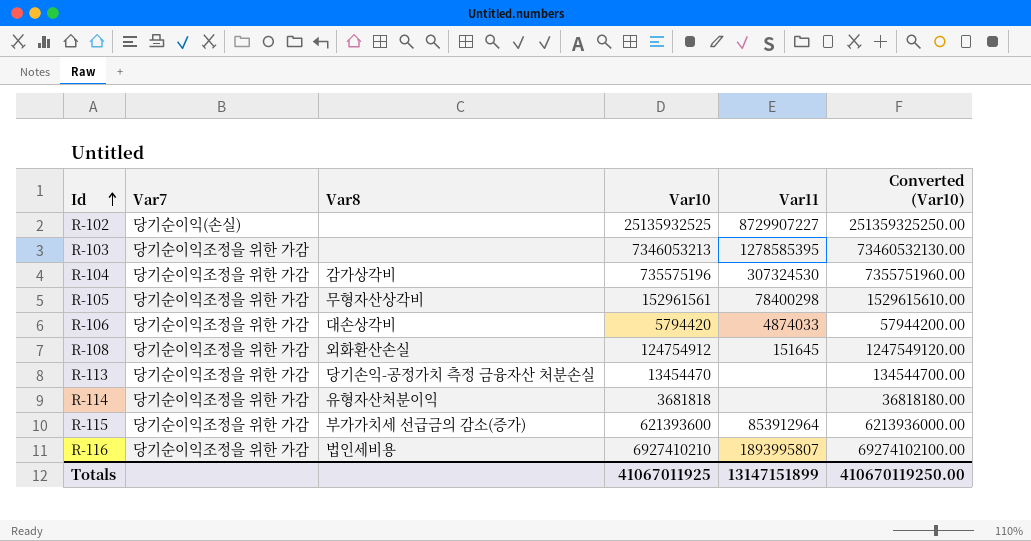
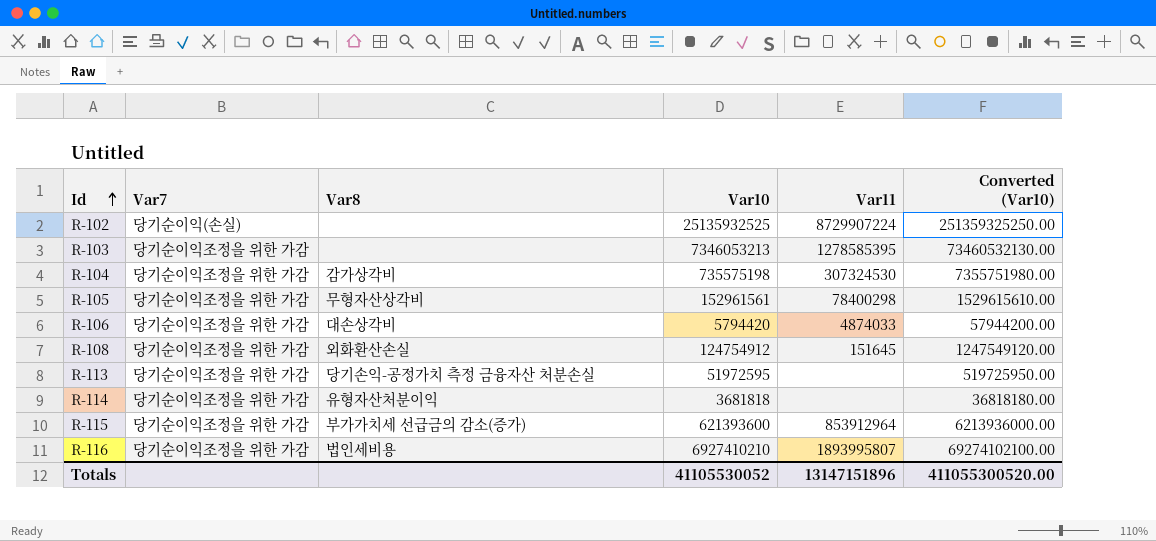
R-102 | Var11: 8729907227 -> 8729907224
R-104 | Var10: 735575196 -> 735575198
R-104 | Converted (Var10): 7355751960.00 -> 7355751980.00
R-113 | Var10: 13454470 -> 51972595
R-113 | Converted (Var10): 134544700.00 -> 519725950.00
Totals | Var10: 41067011925 -> 41105530052
Totals | Var11: 13147151899 -> 13147151896
Totals | Converted (Var10): 410670119250.00 -> 411055300520.00

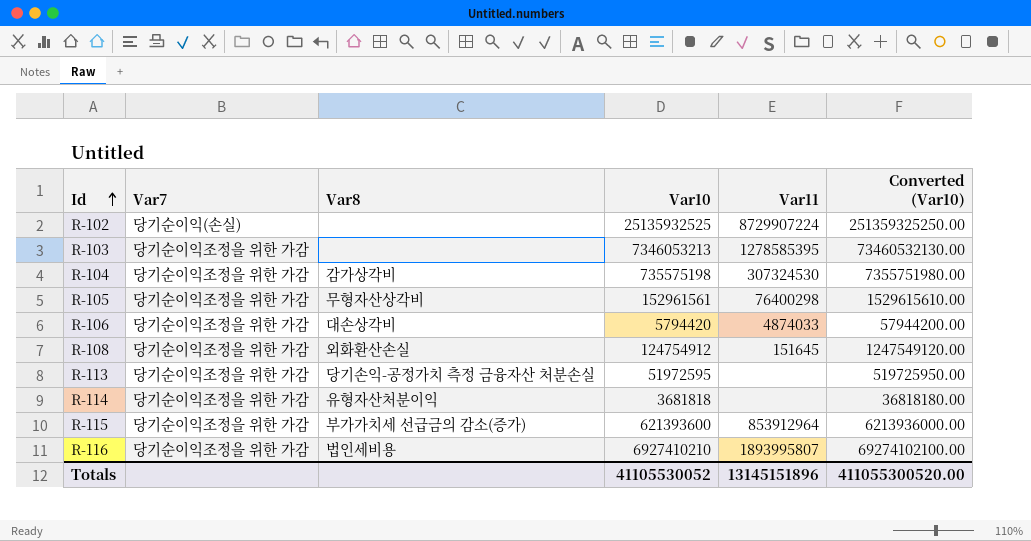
R-105 | Var11: 78400298 -> 76400298
Totals | Var11: 13147151896 -> 13145151896

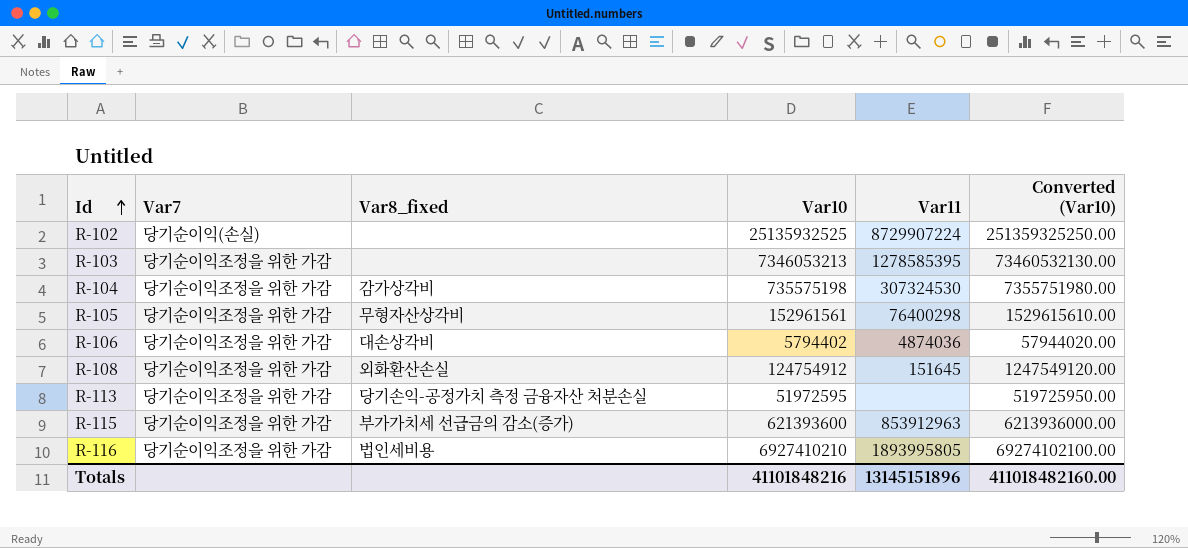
column name: Var8 -> Var8_fixed
row R-114: 당기순이익조정을 위한 가감 | 유형자산처분이익 | 3681818 | none | 36818180.00 -> none
R-106 | Var10: 5794420 -> 5794402
R-106 | Var11: 4874033 -> 4874036
R-106 | Converted (Var10): 57944200.00 -> 57944020.00
R-115 | Var11: 853912964 -> 853912963
R-116 | Var11: 1893995807 -> 1893995805
Totals | Var10: 41105530052 -> 41101848216
Totals | Converted (Var10): 411055300520.00 -> 411018482160.00

